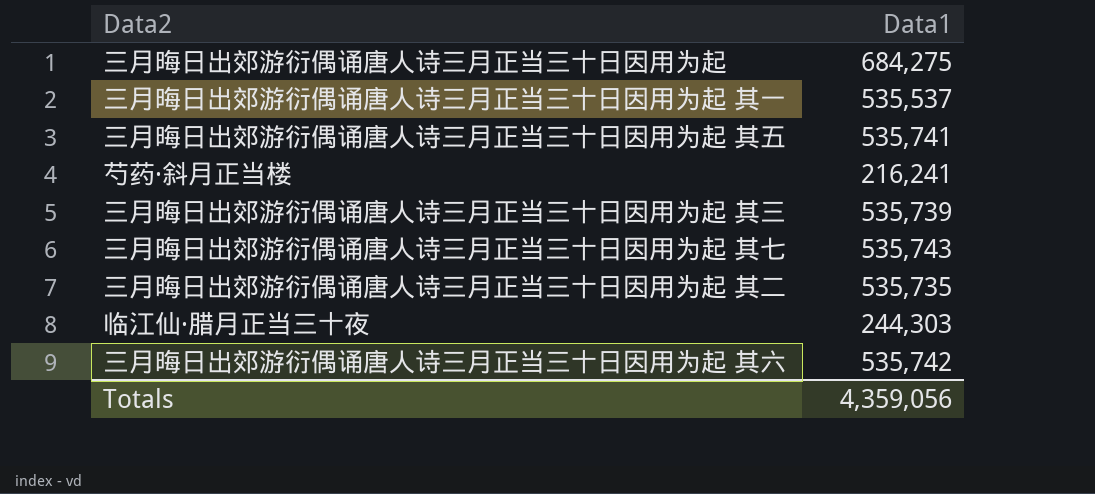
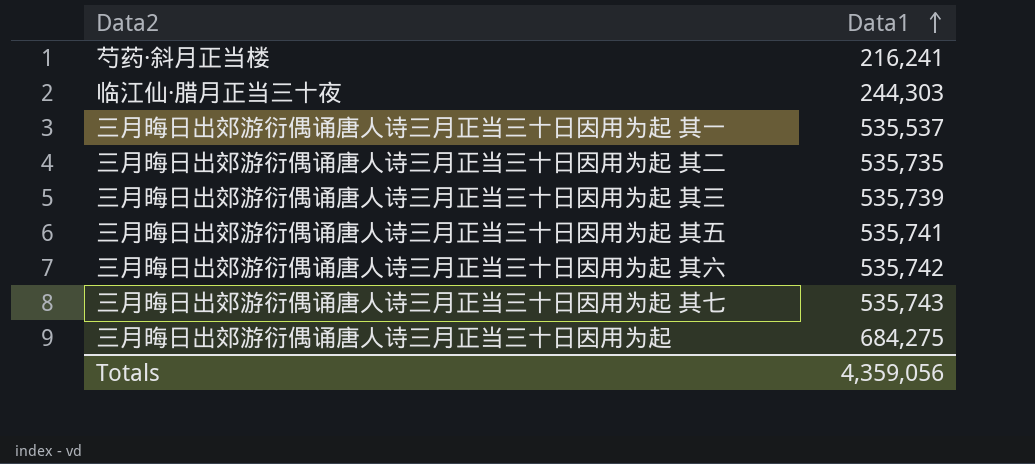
row order: none -> Data1 ascending

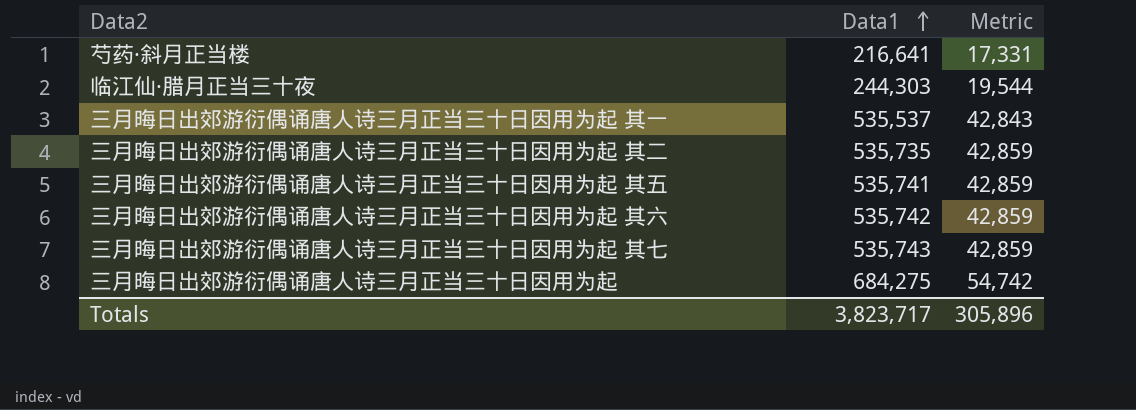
column Metric | formula: none -> [Data1] * 0.08
row 三月晦日出郊游衍偶诵唐人诗三月正当三十日因用为起 其三: 535,739 -> none
芍药·斜月正当楼 | Data1: 216,241 -> 216,641
Totals | Data1: 4,359,056 -> 3,823,717

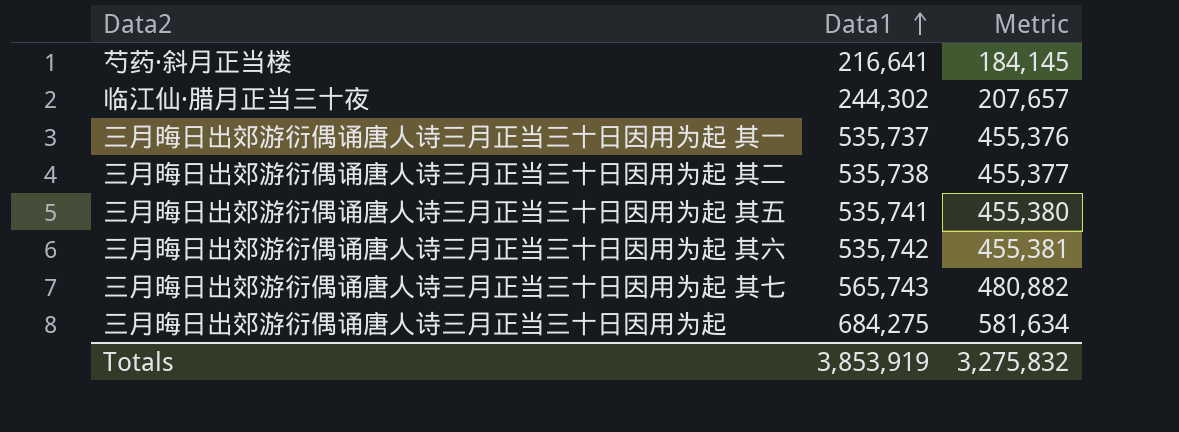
column Metric | formula: [Data1] * 0.08 -> [Data1] * 0.85
临江仙·腊月正当三十夜 | Data1: 244,303 -> 244,302
三月晦日出郊游衍偶诵唐人诗三月正当三十日因用为起 其一 | Data1: 535,537 -> 535,737
三月晦日出郊游衍偶诵唐人诗三月正当三十日因用为起 其二 | Data1: 535,735 -> 535,738
三月晦日出郊游衍偶诵唐人诗三月正当三十日因用为起 其七 | Data1: 535,743 -> 565,743
Totals | Data1: 3,823,717 -> 3,853,919
Totals | Metric: 305,896 -> 3,275,832

